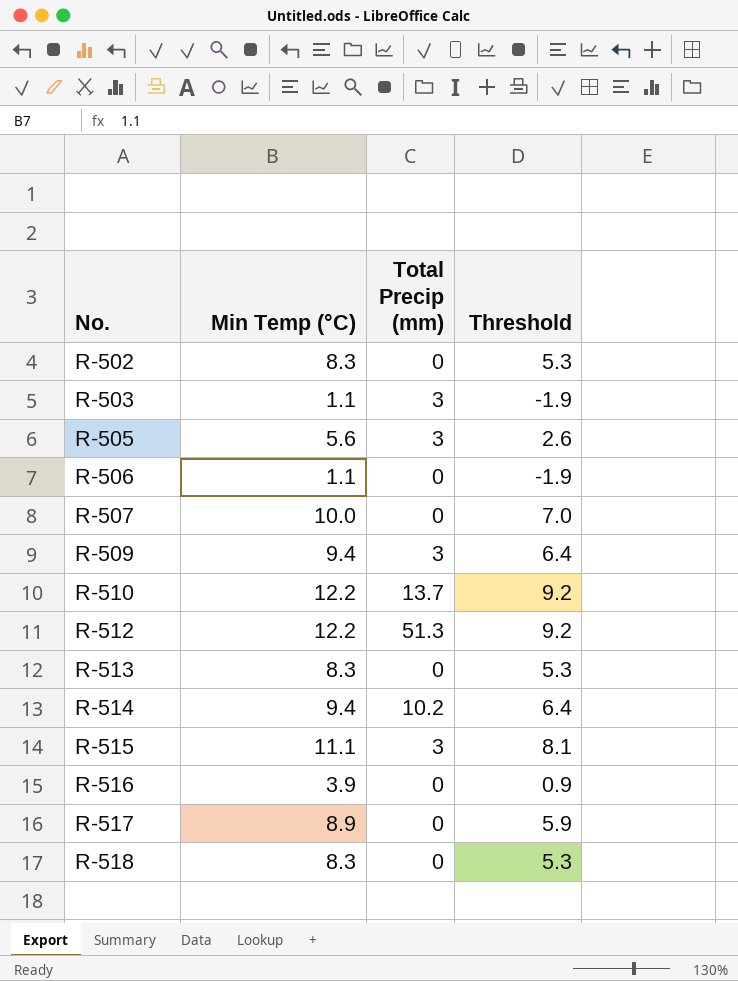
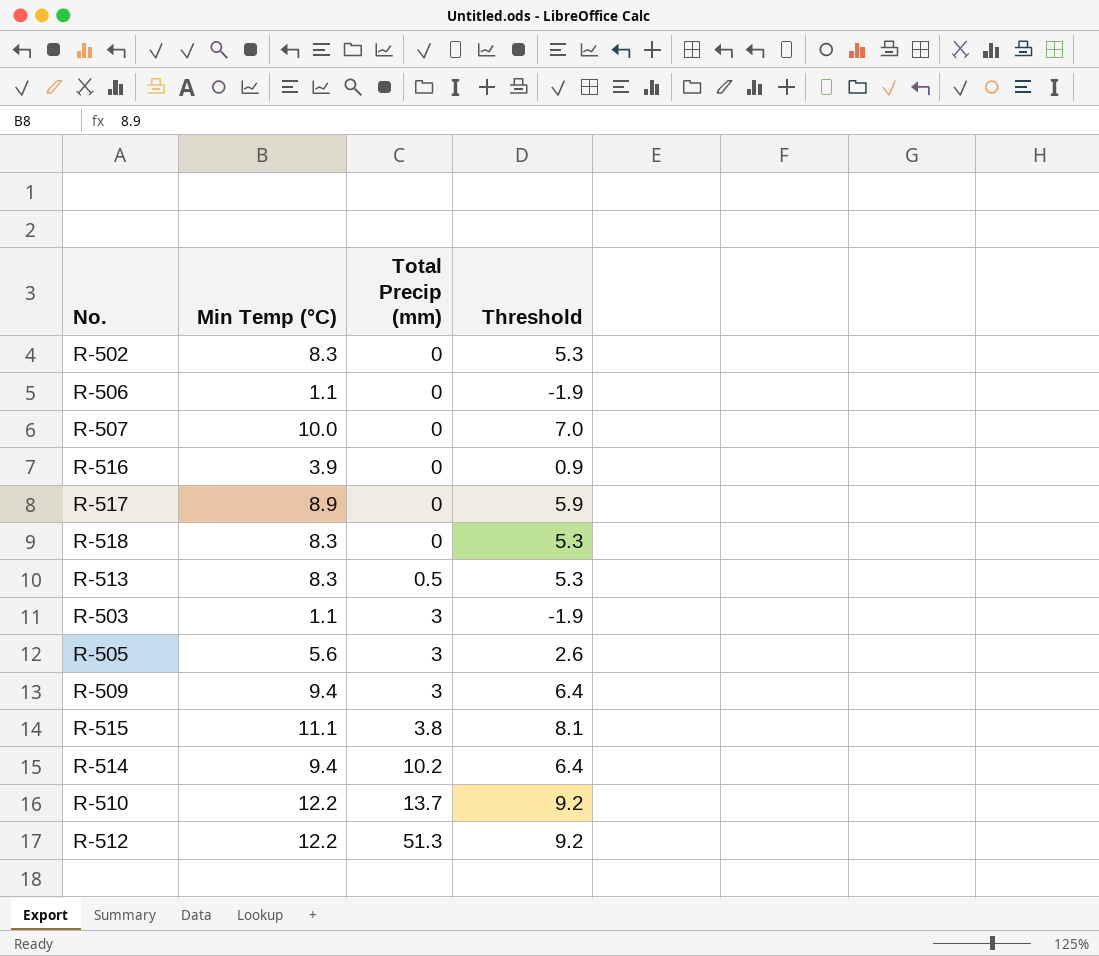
row order: No. ascending -> Total Precip (mm) ascending
R-513 | Total Precip (mm): 0 -> 0.5
R-515 | Total Precip (mm): 3 -> 3.8

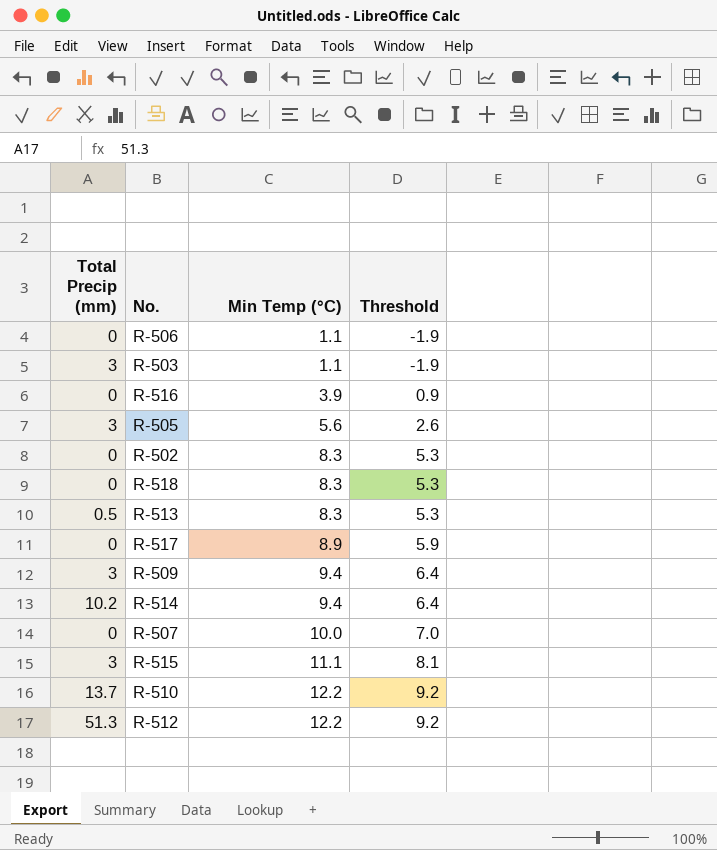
row order: Total Precip (mm) ascending -> Min Temp (°C) ascending
column Total Precip (mm) | position: 3 -> 1
R-515 | Total Precip (mm): 3.8 -> 3

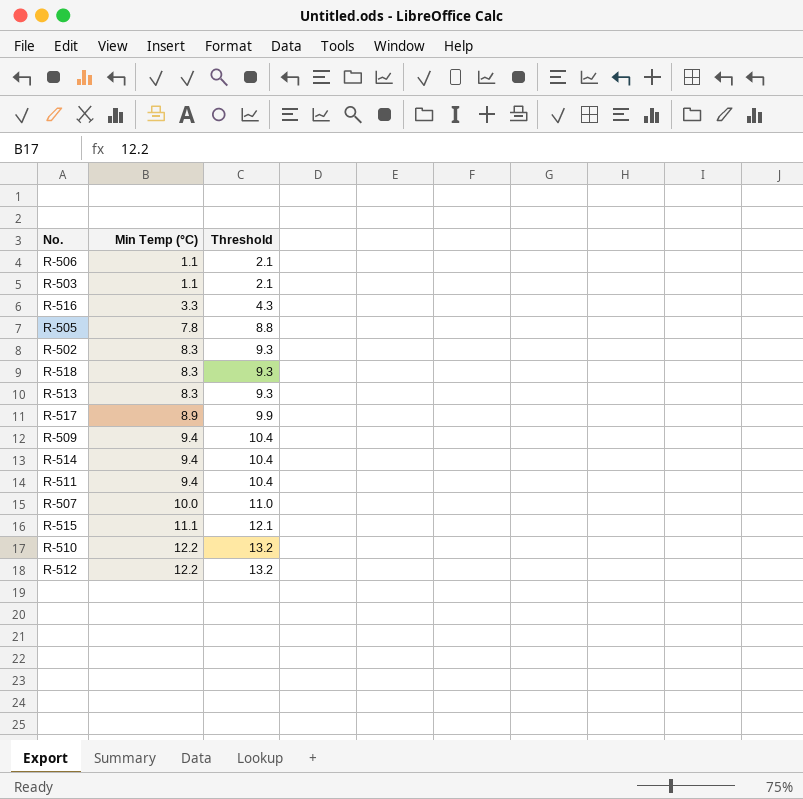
column Total Precip (mm) | position: 1 -> none
column Threshold | formula: [Min Temp (°C)] - 3 -> [Min Temp (°C)] + 1
R-516 | Min Temp (°C): 3.9 -> 3.3
R-505 | Min Temp (°C): 5.6 -> 7.8
row R-511: none -> 9.4 | 10.4

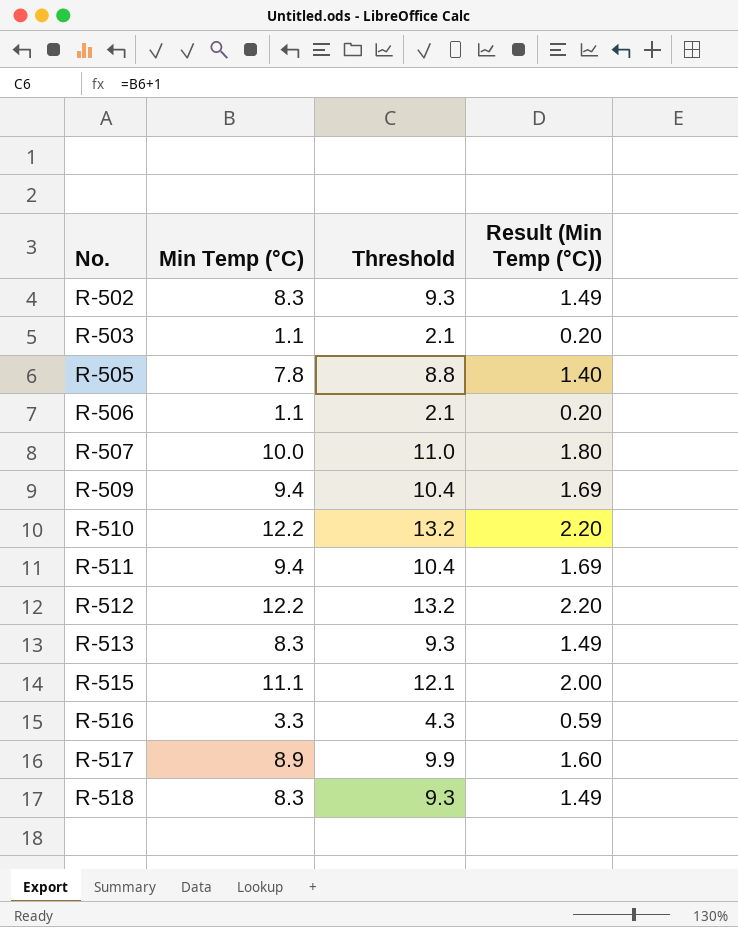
row order: Min Temp (°C) ascending -> No. ascending
column Result (Min Temp (°C)) | formula: none -> [Min Temp (°C)] * 0.18
row R-514: 9.4 | 10.4 -> none

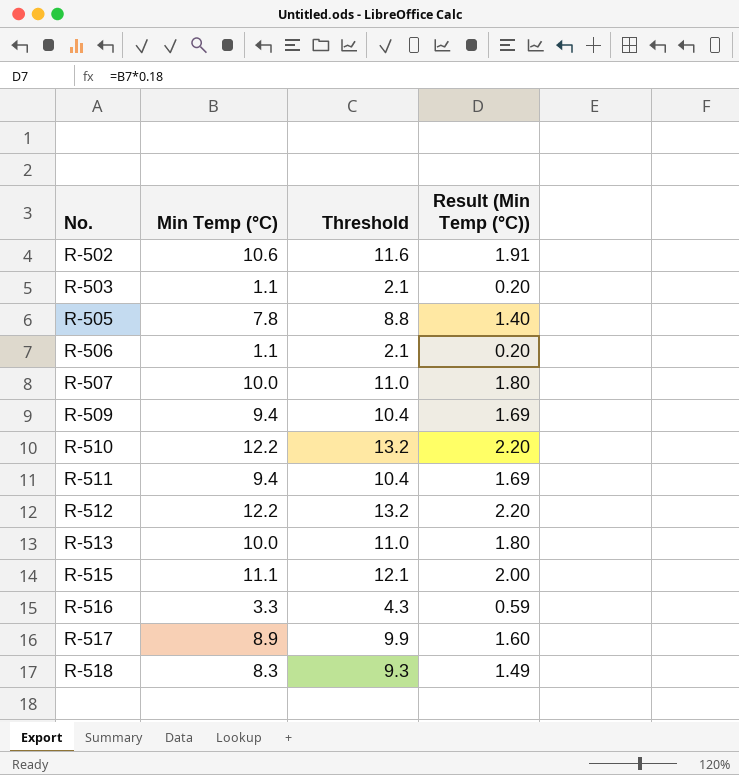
R-502 | Min Temp (°C): 8.3 -> 10.6
R-502 | Threshold: 9.3 -> 11.6
R-502 | Result (Min Temp (°C)): 1.49 -> 1.91
R-513 | Min Temp (°C): 8.3 -> 10.0
R-513 | Threshold: 9.3 -> 11.0
R-513 | Result (Min Temp (°C)): 1.49 -> 1.80

